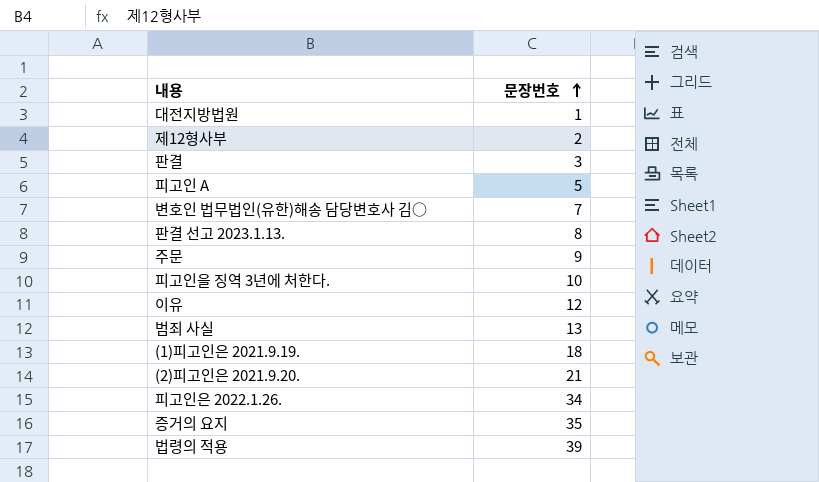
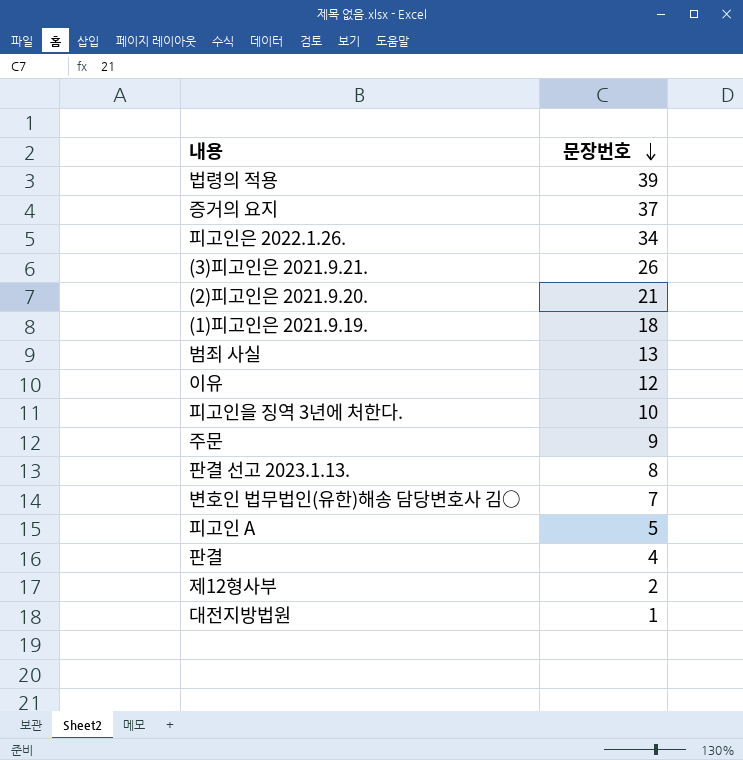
row order: 문장번호 ascending -> 문장번호 descending
증거의 요지 | 문장번호: 35 -> 37
row (3)피고인은 2021.9.21.: none -> 26
판결 | 문장번호: 3 -> 4

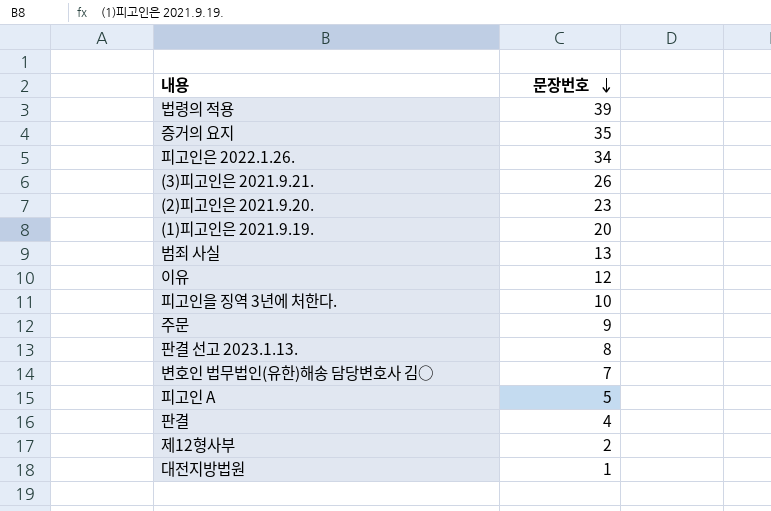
증거의 요지 | 문장번호: 37 -> 35
(2)피고인은 2021.9.20. | 문장번호: 21 -> 23
(1)피고인은 2021.9.19. | 문장번호: 18 -> 20

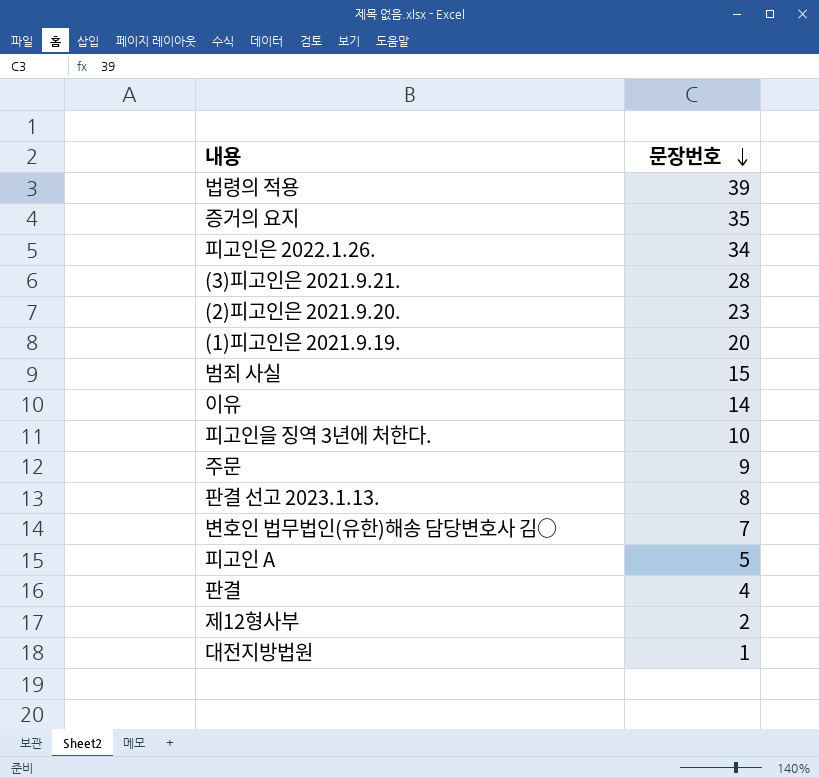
(3)피고인은 2021.9.21. | 문장번호: 26 -> 28
범죄 사실 | 문장번호: 13 -> 15
이유 | 문장번호: 12 -> 14

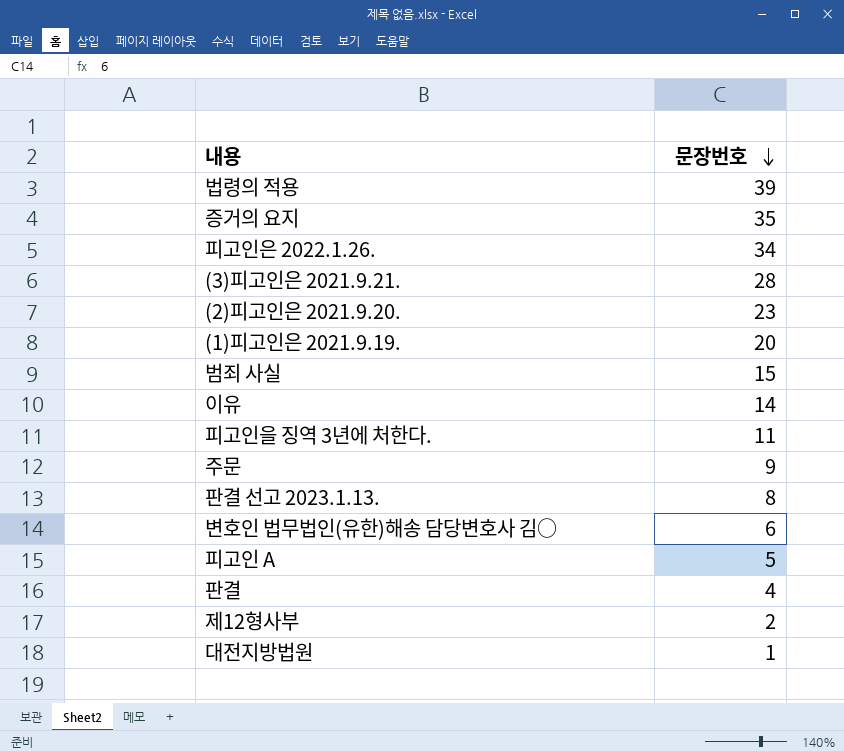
피고인을 징역 3년에 처한다. | 문장번호: 10 -> 11
변호인 법무법인(유한)해송 담당변호사 김○ | 문장번호: 7 -> 6

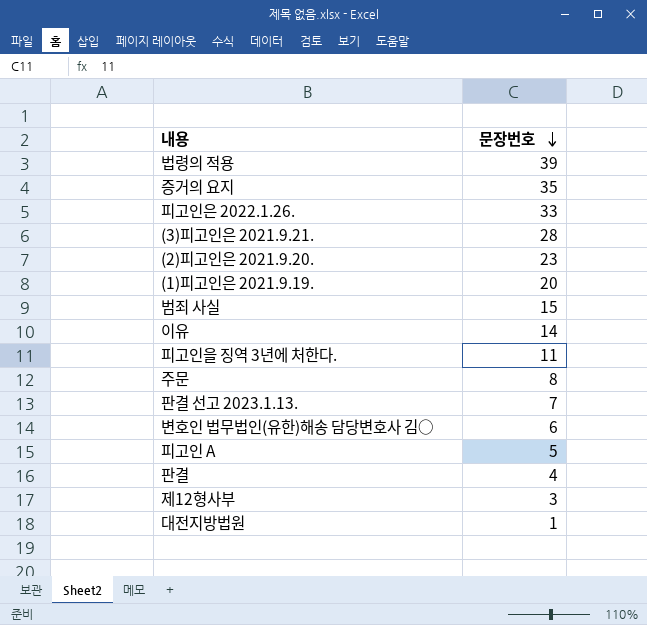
피고인은 2022.1.26. | 문장번호: 34 -> 33
주문 | 문장번호: 9 -> 8
판결 선고 2023.1.13. | 문장번호: 8 -> 7
제12형사부 | 문장번호: 2 -> 3

